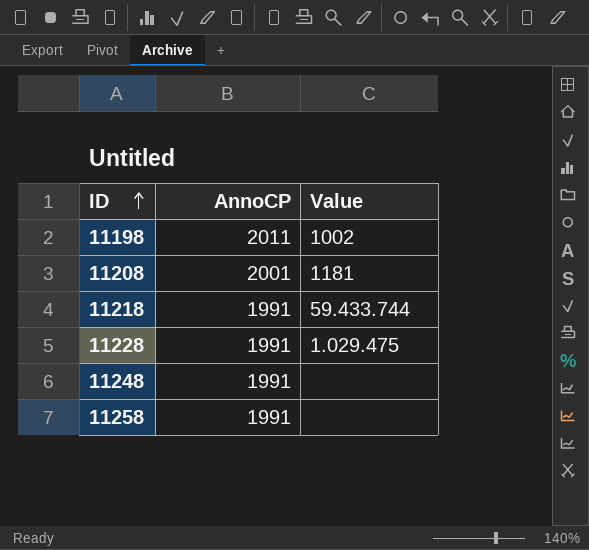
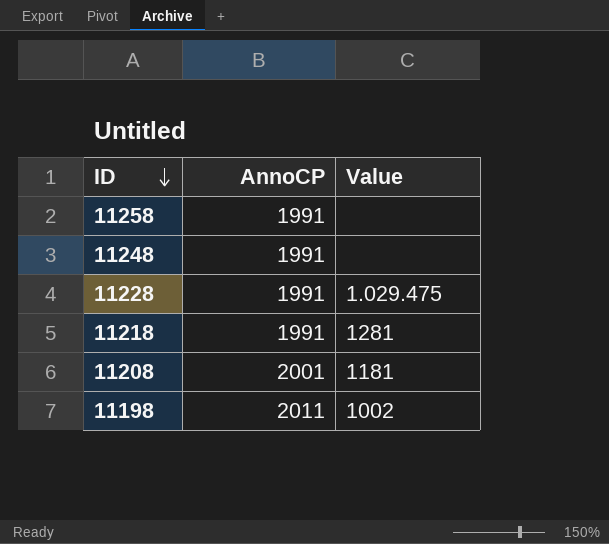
row order: ID ascending -> ID descending
11218 | Value: 59.433.744 -> 1281

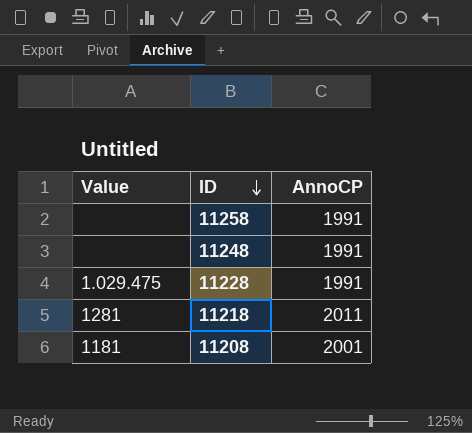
column Value | position: 3 -> 1
row 11198: 2011 | 1002 -> none
11218 | AnnoCP: 1991 -> 2011

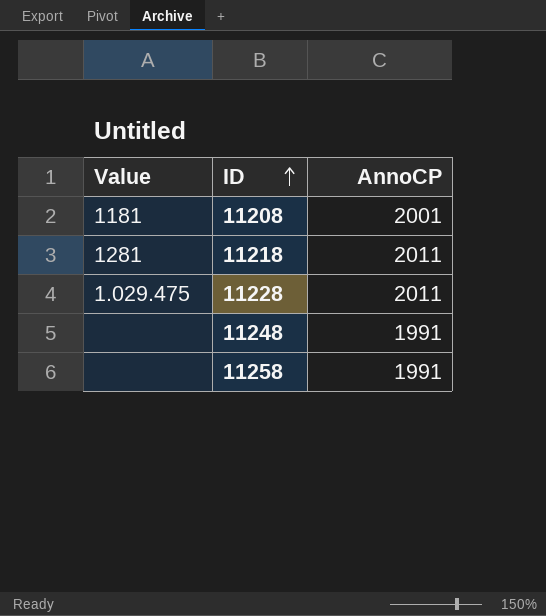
row order: ID descending -> ID ascending
11228 | AnnoCP: 1991 -> 2011

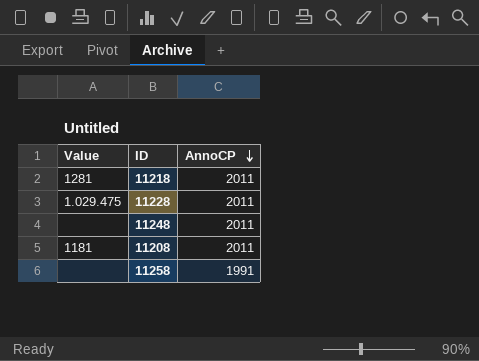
row order: ID ascending -> AnnoCP descending
11248 | AnnoCP: 1991 -> 2011
11208 | AnnoCP: 2001 -> 2011

